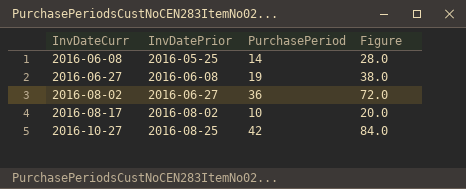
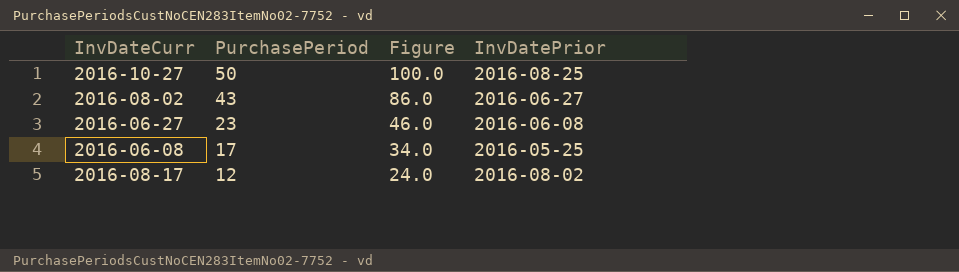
row order: InvDateCurr ascending -> PurchasePeriod descending
column InvDatePrior | position: 2 -> 4
2016-10-27 | PurchasePeriod: 42 -> 50
2016-10-27 | Figure: 84.0 -> 100.0
2016-08-02 | PurchasePeriod: 36 -> 43
2016-08-02 | Figure: 72.0 -> 86.0
2016-06-27 | PurchasePeriod: 19 -> 23
2016-06-27 | Figure: 38.0 -> 46.0
2016-06-08 | PurchasePeriod: 14 -> 17
2016-06-08 | Figure: 28.0 -> 34.0
2016-08-17 | PurchasePeriod: 10 -> 12
2016-08-17 | Figure: 20.0 -> 24.0

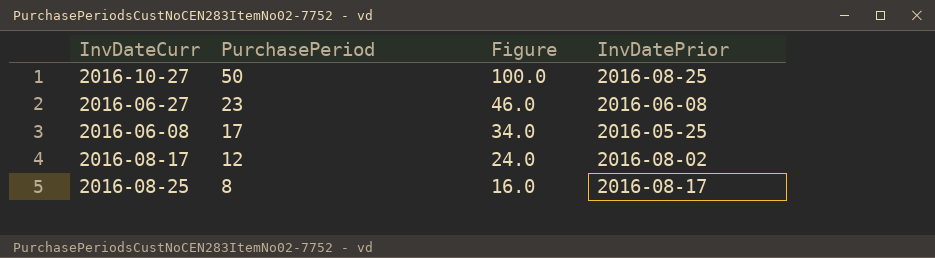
row 2016-08-02: 43 | 86.0 | 2016-06-27 -> none
row 2016-08-25: none -> 8 | 16.0 | 2016-08-17

